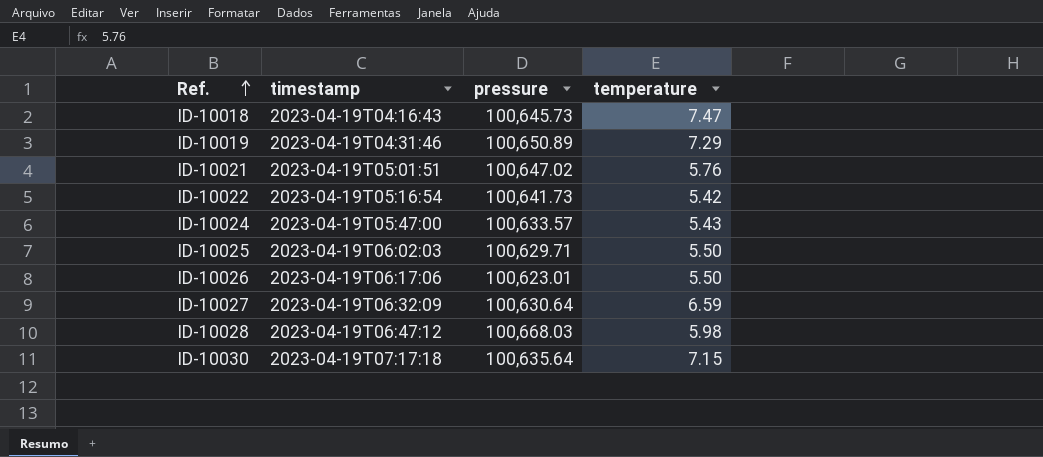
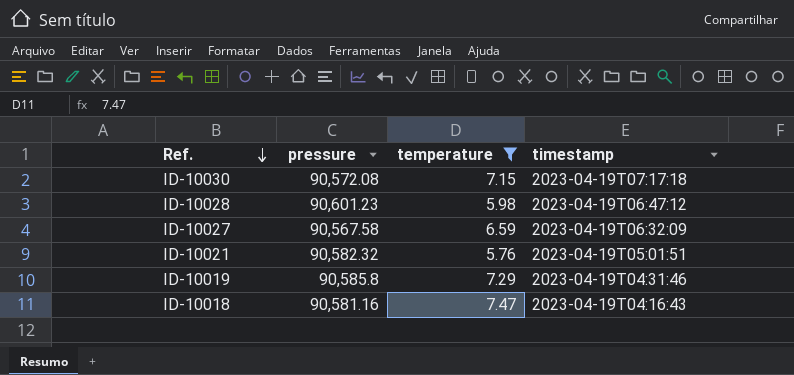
filter: none -> temperature >= 5.76
row order: Ref. ascending -> Ref. descending
column timestamp | position: 2 -> 4
ID-10030 | pressure: 100,635.64 -> 90,572.08
ID-10028 | pressure: 100,668.03 -> 90,601.23
ID-10027 | pressure: 100,630.64 -> 90,567.58
ID-10021 | pressure: 100,647.02 -> 90,582.32
ID-10019 | pressure: 100,650.89 -> 90,585.8
ID-10018 | pressure: 100,645.73 -> 90,581.16

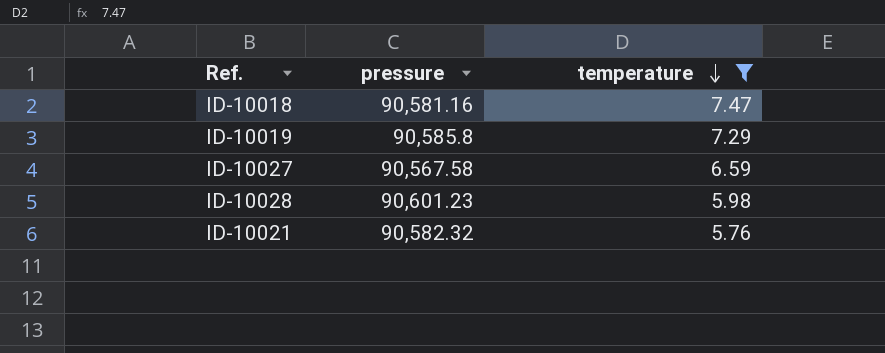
row order: Ref. descending -> temperature descending
column timestamp | position: 4 -> none
row ID-10030: 90,572.08 | 7.15 | 2023-04-19T07:17:18 -> none

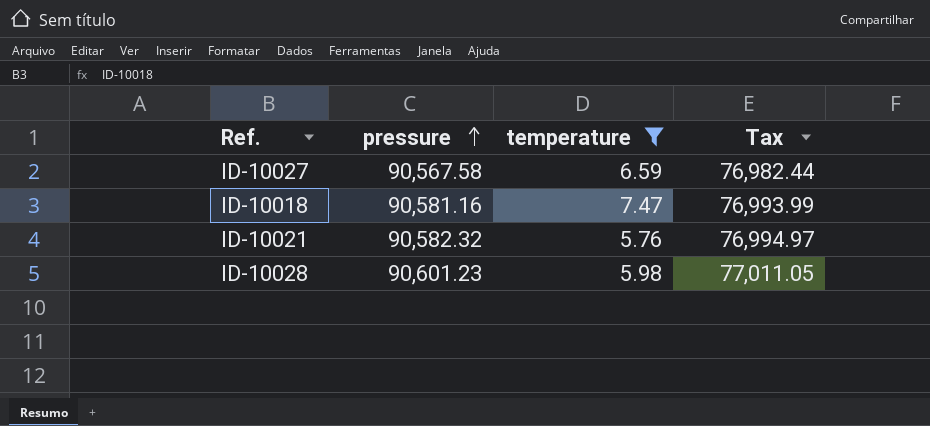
row order: temperature descending -> pressure ascending
column Tax | formula: none -> [pressure] * 0.85
row ID-10019: 90,585.8 | 7.29 -> none

